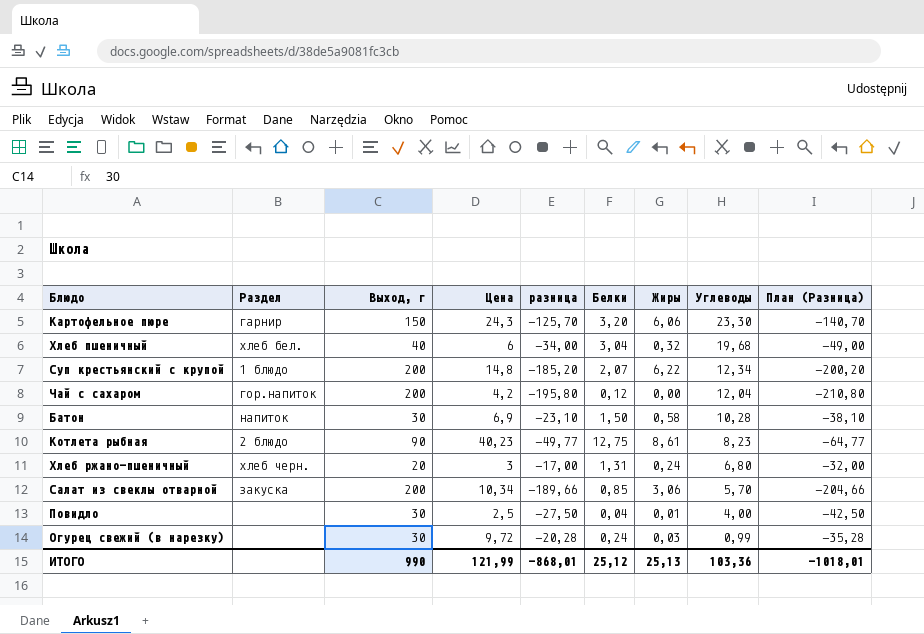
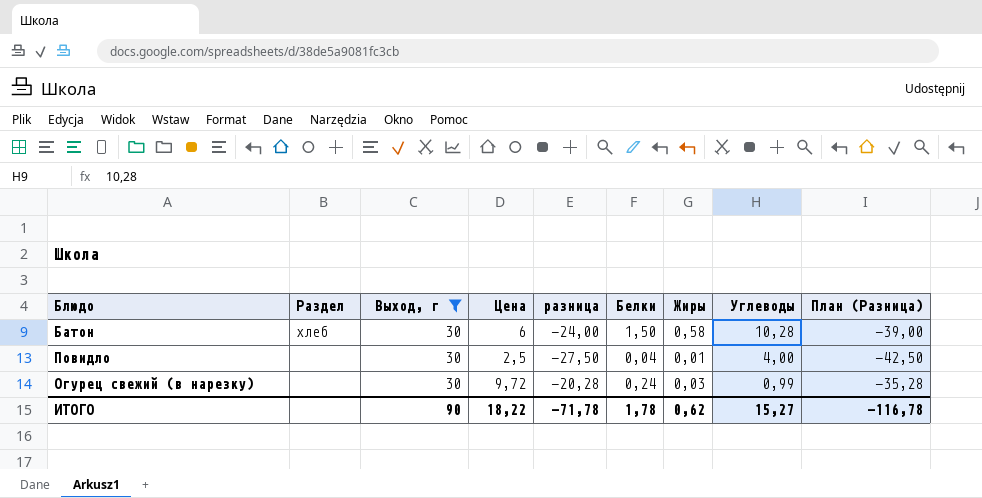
filter: none -> Выход, г = 30
Батон | Раздел: напиток -> хлеб
Батон | Цена: 6,9 -> 6
Батон | разница: -23,10 -> -24,00
Батон | План (Разница): -38,10 -> -39,00
ИТОГО | Выход, г: 990 -> 90
ИТОГО | Цена: 121,99 -> 18,22
ИТОГО | разница: -868,01 -> -71,78
ИТОГО | Белки: 25,12 -> 1,78
ИТОГО | Жиры: 25,13 -> 0,62
ИТОГО | Углеводы: 103,36 -> 15,27
ИТОГО | План (Разница): -1018,01 -> -116,78

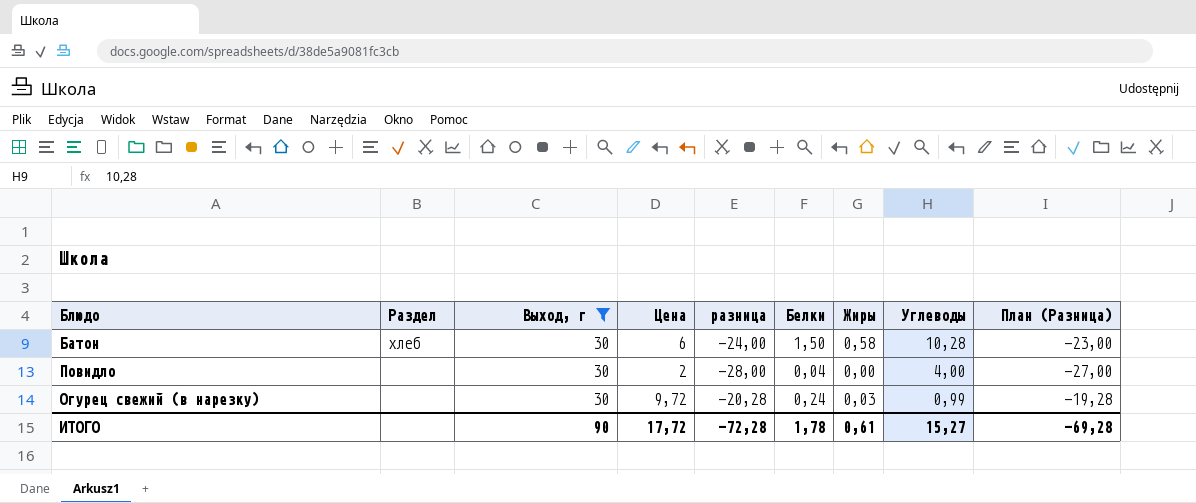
column План (Разница) | formula: [разница] - 15 -> [разница] + 1
Повидло | Цена: 2,5 -> 2
Повидло | разница: -27,50 -> -28,00
Повидло | Жиры: 0,01 -> 0,00
ИТОГО | Цена: 18,22 -> 17,72
ИТОГО | разница: -71,78 -> -72,28
ИТОГО | Жиры: 0,62 -> 0,61
ИТОГО | План (Разница): -116,78 -> -69,28

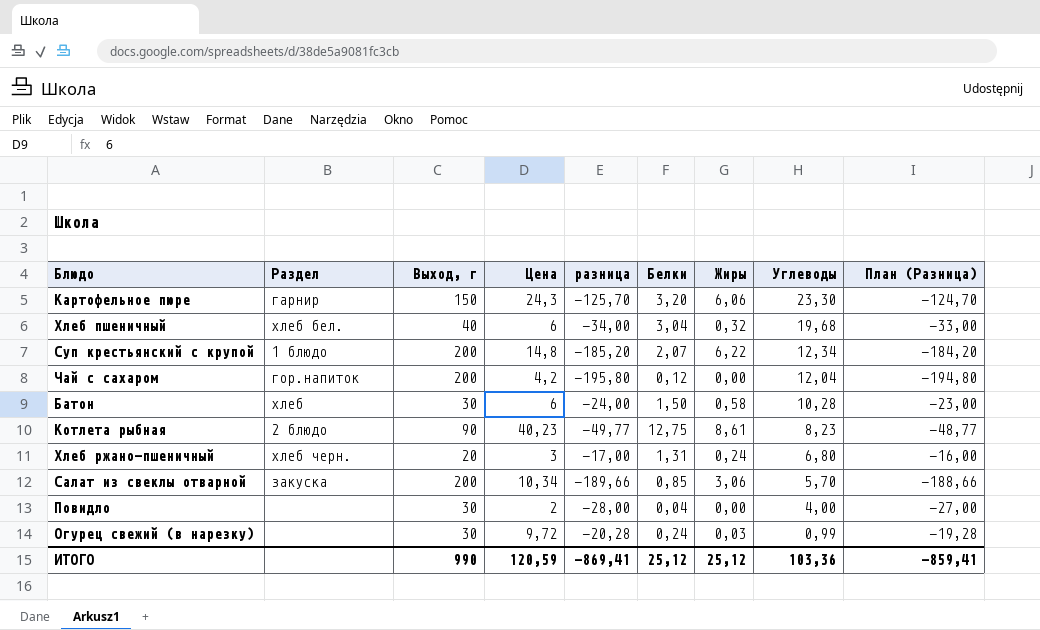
filter: Выход, г = 30 -> none
ИТОГО | Выход, г: 90 -> 990
ИТОГО | Цена: 17,72 -> 120,59
ИТОГО | разница: -72,28 -> -869,41
ИТОГО | Белки: 1,78 -> 25,12
ИТОГО | Жиры: 0,61 -> 25,12
ИТОГО | Углеводы: 15,27 -> 103,36
ИТОГО | План (Разница): -69,28 -> -859,41

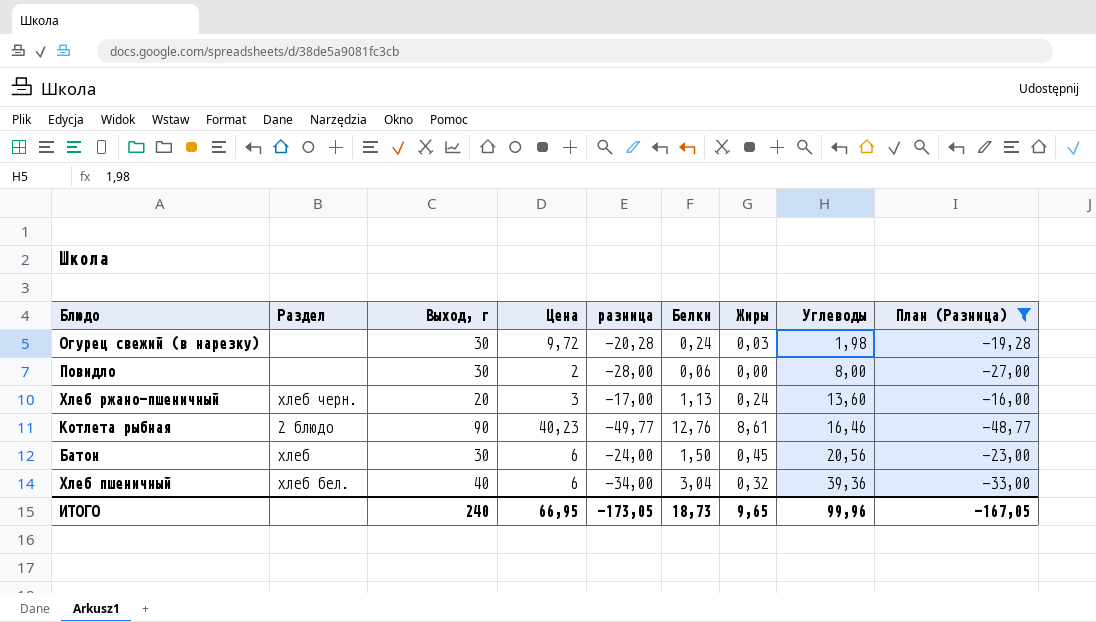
filter: none -> План (Разница) >= -48,77
row order: Углеводы descending -> Углеводы ascending
Огурец свежий (в нарезку) | Углеводы: 0,99 -> 1,98
Повидло | Белки: 0,04 -> 0,06
Повидло | Углеводы: 4,00 -> 8,00
Хлеб ржано-пшеничный | Белки: 1,31 -> 1,13
Хлеб ржано-пшеничный | Углеводы: 6,80 -> 13,60
Котлета рыбная | Белки: 12,75 -> 12,76
Котлета рыбная | Углеводы: 8,23 -> 16,46
Батон | Жиры: 0,58 -> 0,45
Батон | Углеводы: 10,28 -> 20,56
Хлеб пшеничный | Углеводы: 19,68 -> 39,36
ИТОГО | Выход, г: 990 -> 240
ИТОГО | Цена: 120,59 -> 66,95
ИТОГО | разница: -869,41 -> -173,05
ИТОГО | Белки: 25,12 -> 18,73
ИТОГО | Жиры: 25,12 -> 9,65
ИТОГО | Углеводы: 103,36 -> 99,96
ИТОГО | План (Разница): -859,41 -> -167,05

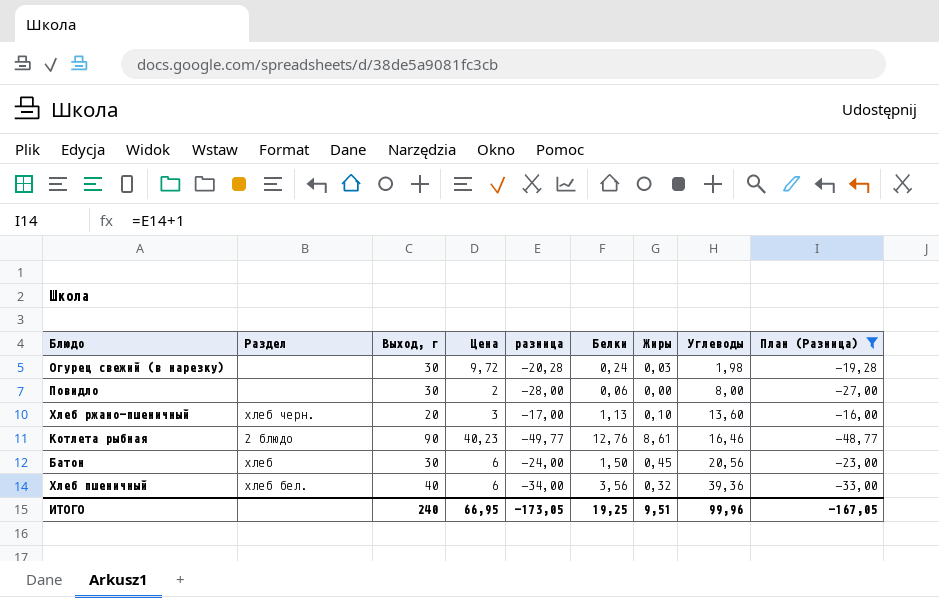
Хлеб ржано-пшеничный | Жиры: 0,24 -> 0,10
Хлеб пшеничный | Белки: 3,04 -> 3,56
ИТОГО | Белки: 18,73 -> 19,25
ИТОГО | Жиры: 9,65 -> 9,51

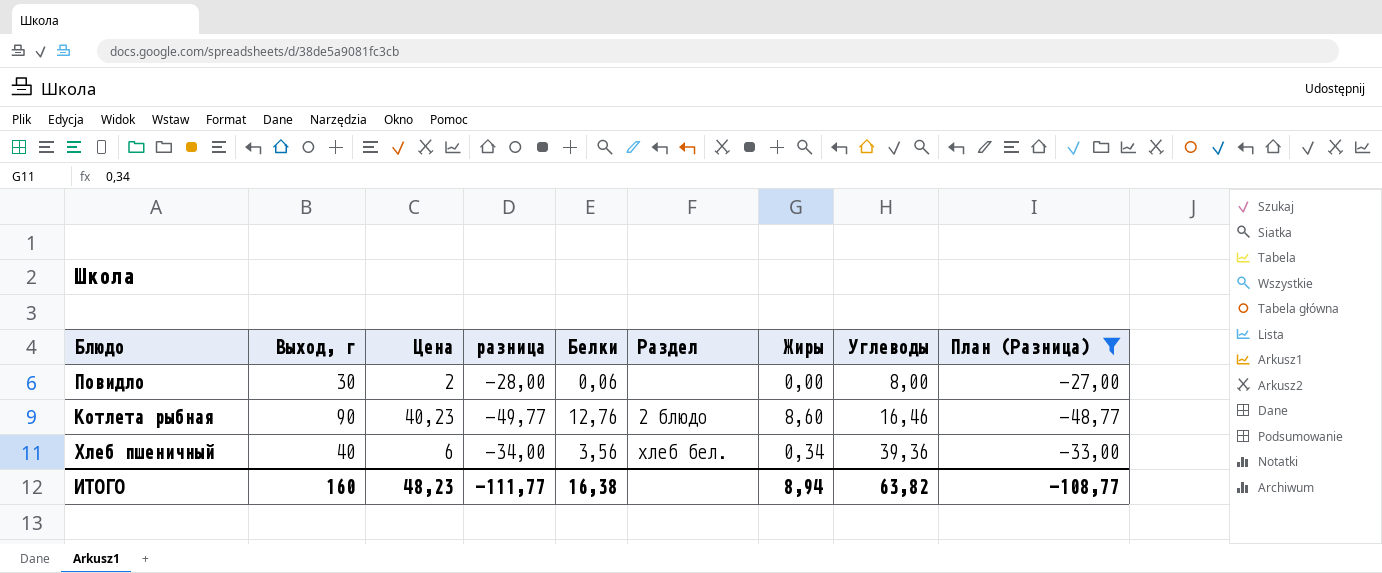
column Раздел | position: 2 -> 6
row Огурец свежий (в нарезку): none | 30 | 9,72 | -20,28 | 0,24 | 0,03 | 1,98 | -19,28 -> none
row Хлеб ржано-пшеничный: хлеб черн. | 20 | 3 | -17,00 | 1,13 | 0,10 | 13,60 | -16,00 -> none
row Батон: хлеб | 30 | 6 | -24,00 | 1,50 | 0,45 | 20,56 | -23,00 -> none
Котлета рыбная | Жиры: 8,61 -> 8,60
Хлеб пшеничный | Жиры: 0,32 -> 0,34
ИТОГО | Выход, г: 240 -> 160
ИТОГО | Цена: 66,95 -> 48,23
ИТОГО | разница: -173,05 -> -111,77
ИТОГО | Белки: 19,25 -> 16,38
ИТОГО | Жиры: 9,51 -> 8,94
ИТОГО | Углеводы: 99,96 -> 63,82
ИТОГО | План (Разница): -167,05 -> -108,77

